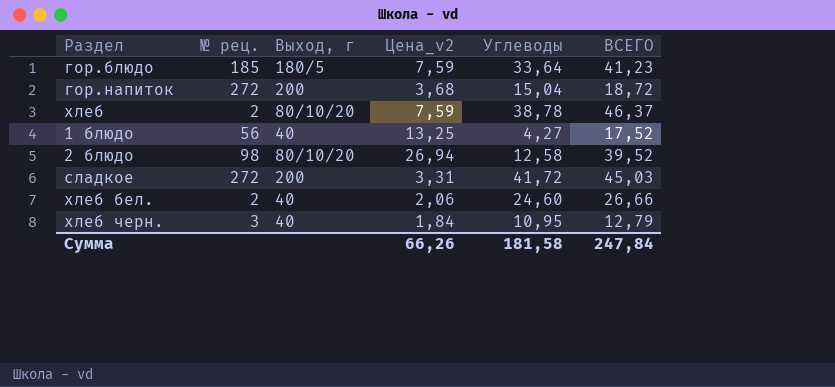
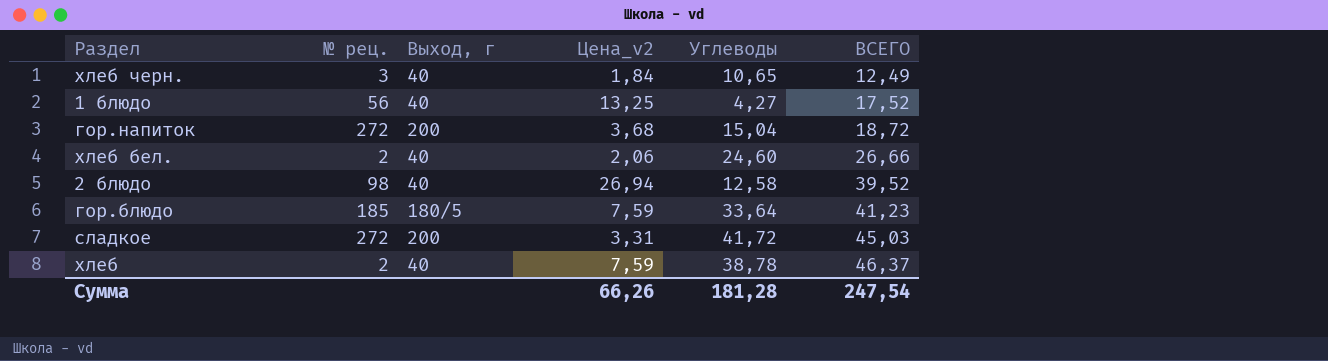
row order: none -> ВСЕГО ascending
хлеб черн. | Углеводы: 10,95 -> 10,65
хлеб черн. | ВСЕГО: 12,79 -> 12,49
2 блюдо | Выход, г: 80/10/20 -> 40
хлеб | Выход, г: 80/10/20 -> 40
Сумма | Углеводы: 181,58 -> 181,28
Сумма | ВСЕГО: 247,84 -> 247,54

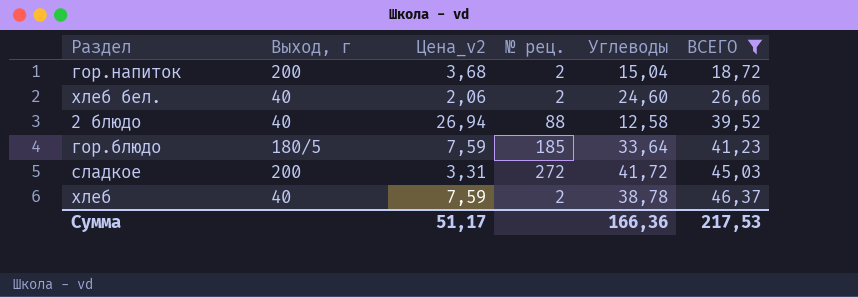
filter: none -> ВСЕГО >= 18,72
column № рец. | position: 2 -> 4
гор.напиток | № рец.: 272 -> 2
2 блюдо | № рец.: 98 -> 88
Сумма | Цена_v2: 66,26 -> 51,17
Сумма | Углеводы: 181,28 -> 166,36
Сумма | ВСЕГО: 247,54 -> 217,53

